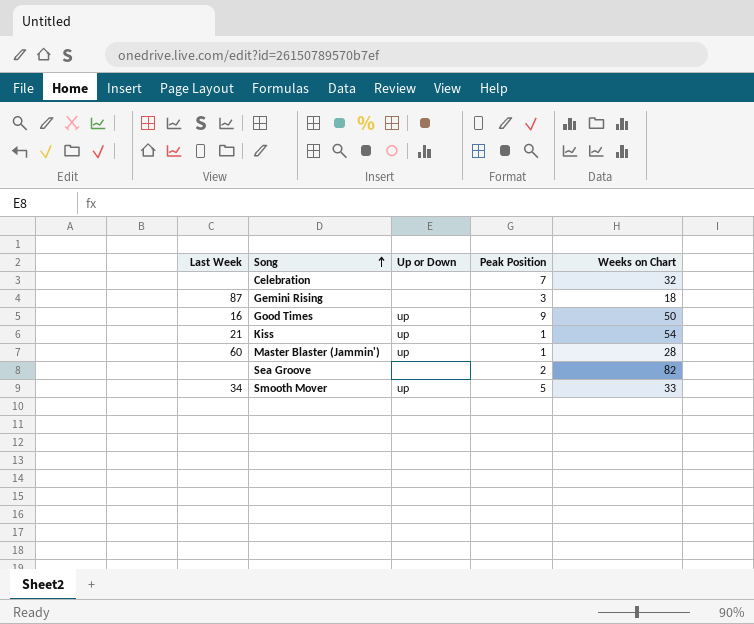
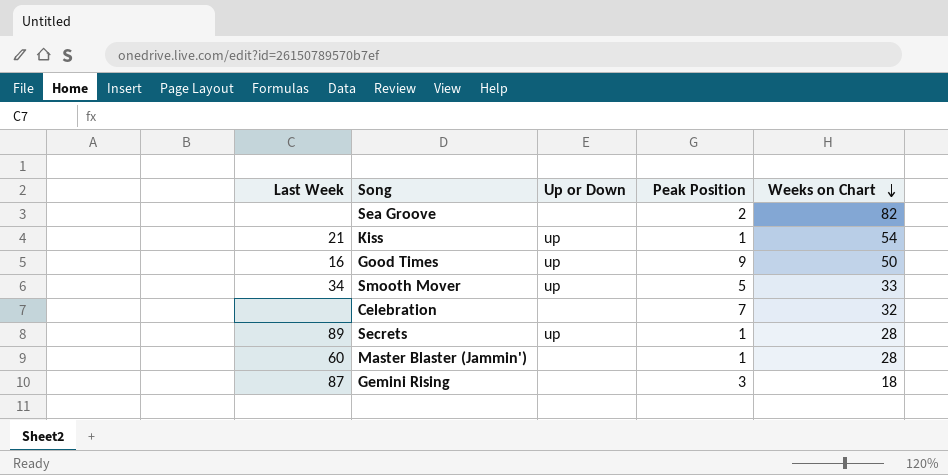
row order: Song ascending -> Weeks on Chart descending
row Secrets: none -> 89 | up | 1 | 28
Master Blaster (Jammin') | Up or Down: up -> none

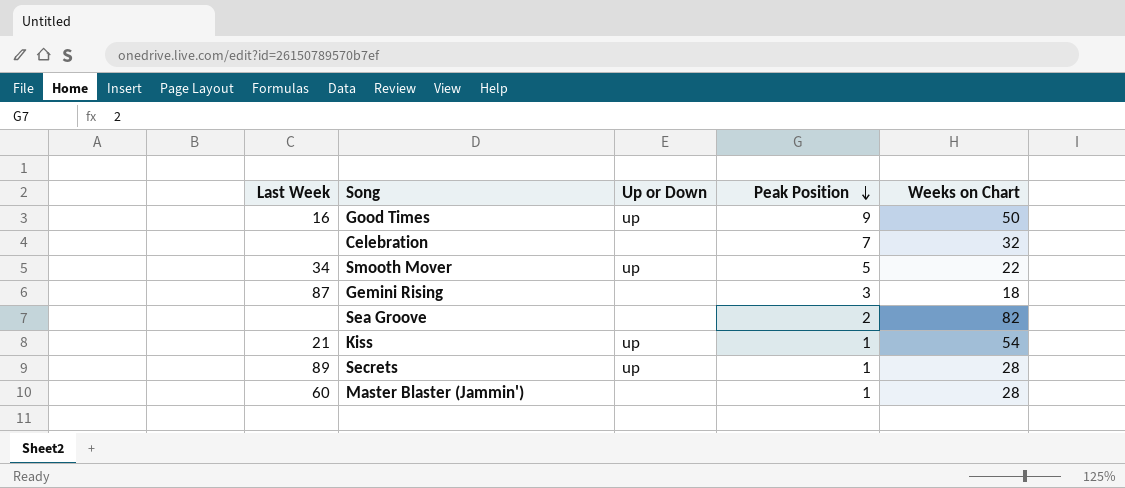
row order: Weeks on Chart descending -> Peak Position descending
Smooth Mover | Weeks on Chart: 33 -> 22

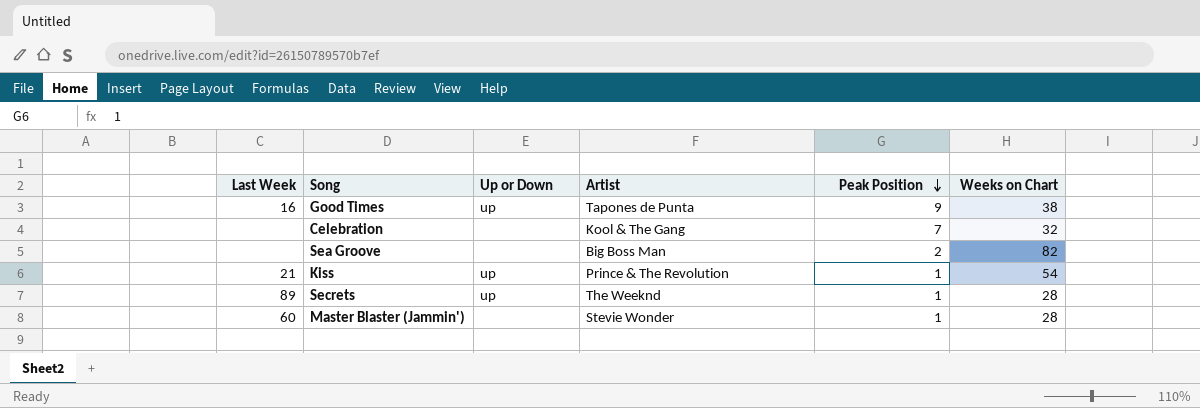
column Artist | position: none -> 4
row Smooth Mover: 34 | up | 5 | 22 -> none
row Gemini Rising: 87 | none | 3 | 18 -> none
Good Times | Weeks on Chart: 50 -> 38

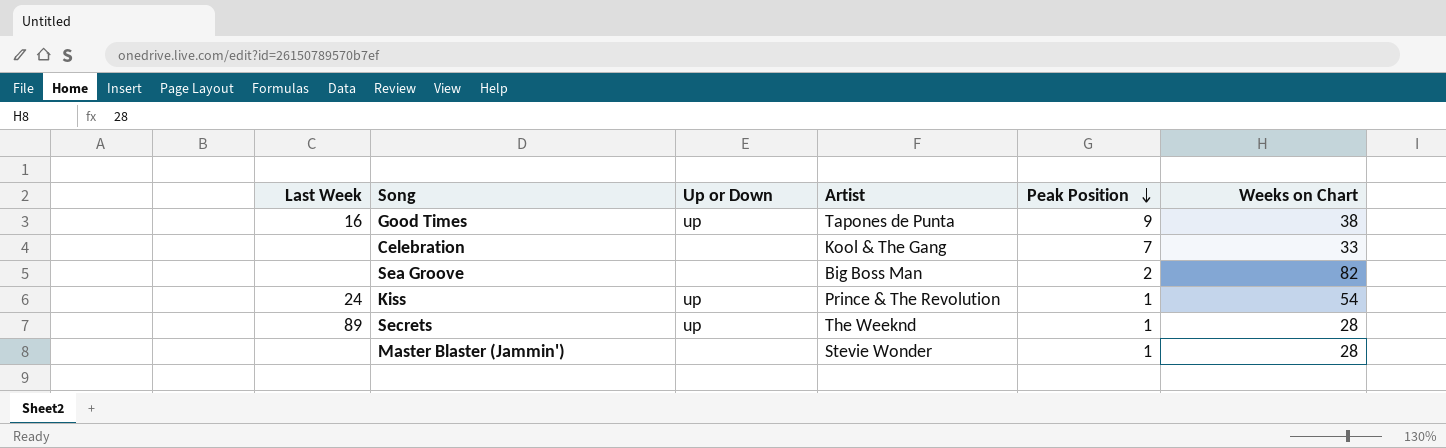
Celebration | Weeks on Chart: 32 -> 33
Kiss | Last Week: 21 -> 24
Master Blaster (Jammin') | Last Week: 60 -> none

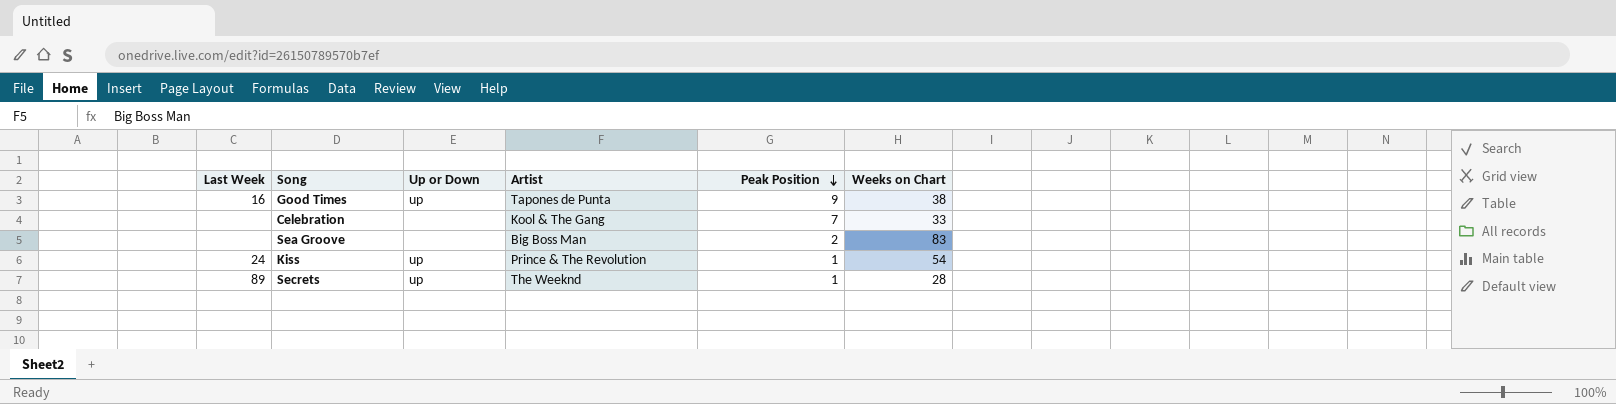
row Master Blaster (Jammin'): none | none | Stevie Wonder | 1 | 28 -> none
Sea Groove | Weeks on Chart: 82 -> 83

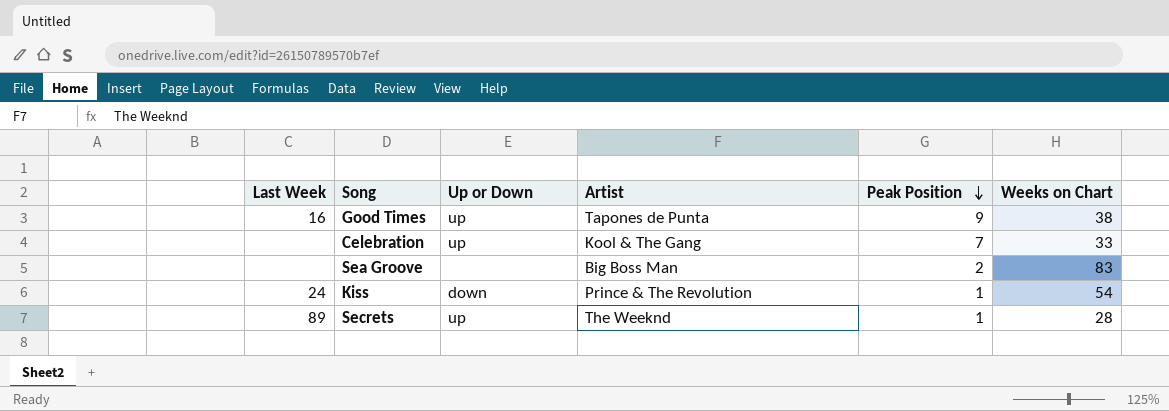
Celebration | Up or Down: none -> up
Kiss | Up or Down: up -> down

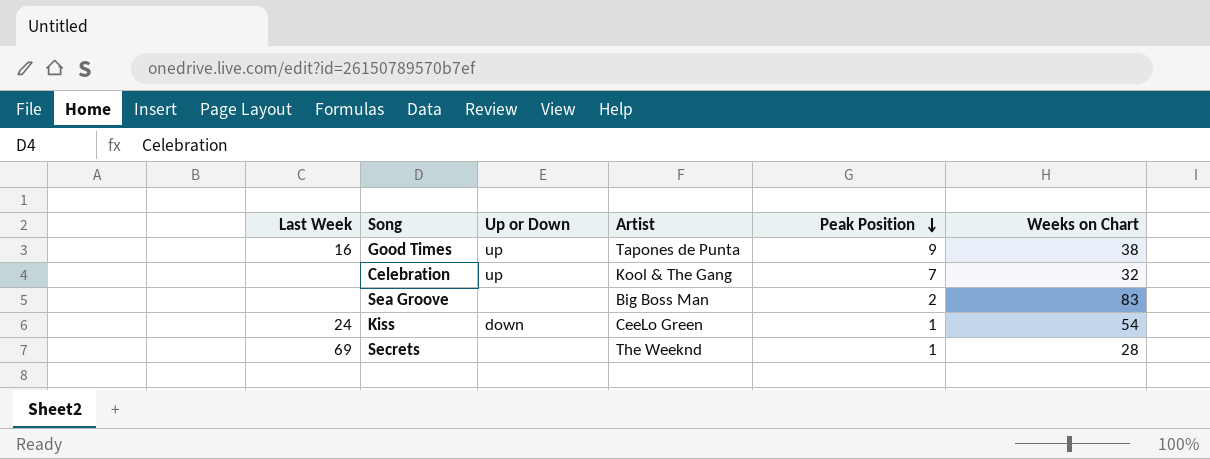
Celebration | Weeks on Chart: 33 -> 32
Kiss | Artist: Prince & The Revolution -> CeeLo Green
Secrets | Last Week: 89 -> 69
Secrets | Up or Down: up -> none

